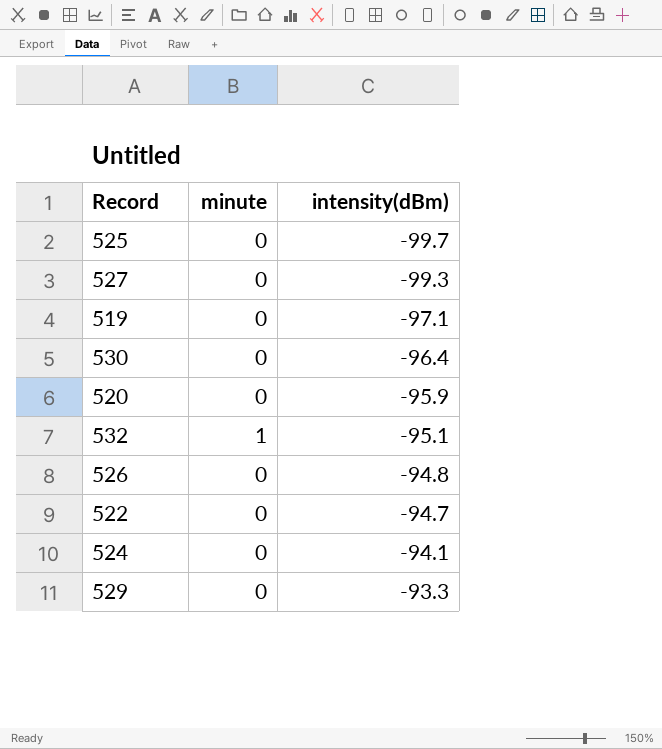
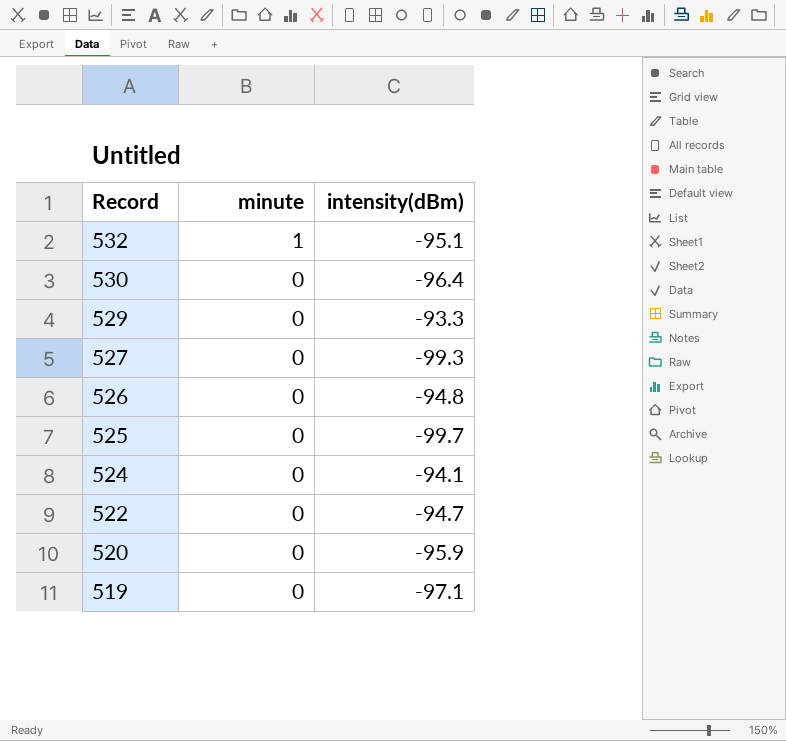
row order: intensity(dBm) ascending -> Record descending

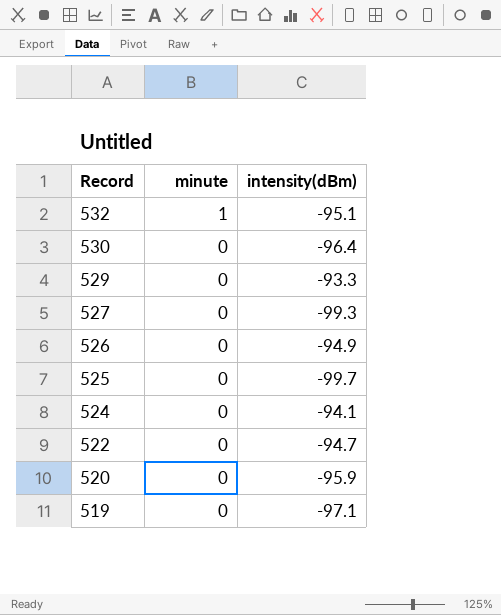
526 | intensity(dBm): -94.8 -> -94.9

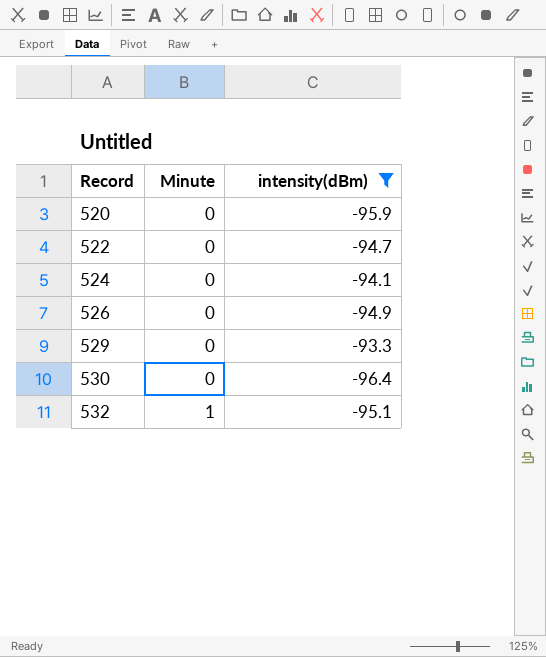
filter: none -> intensity(dBm) >= -96.4
row order: Record descending -> Record ascending
column name: minute -> Minute

